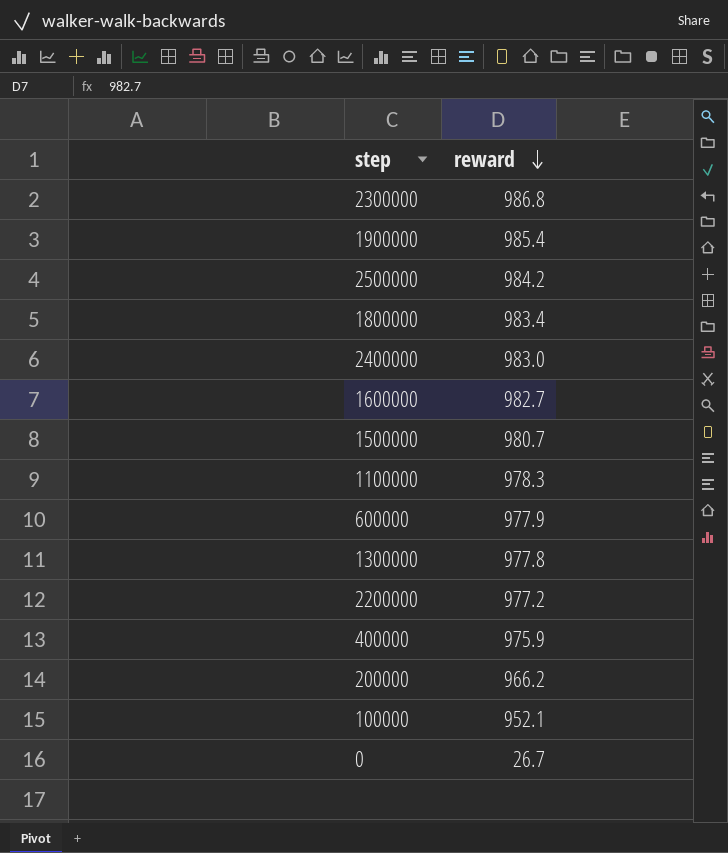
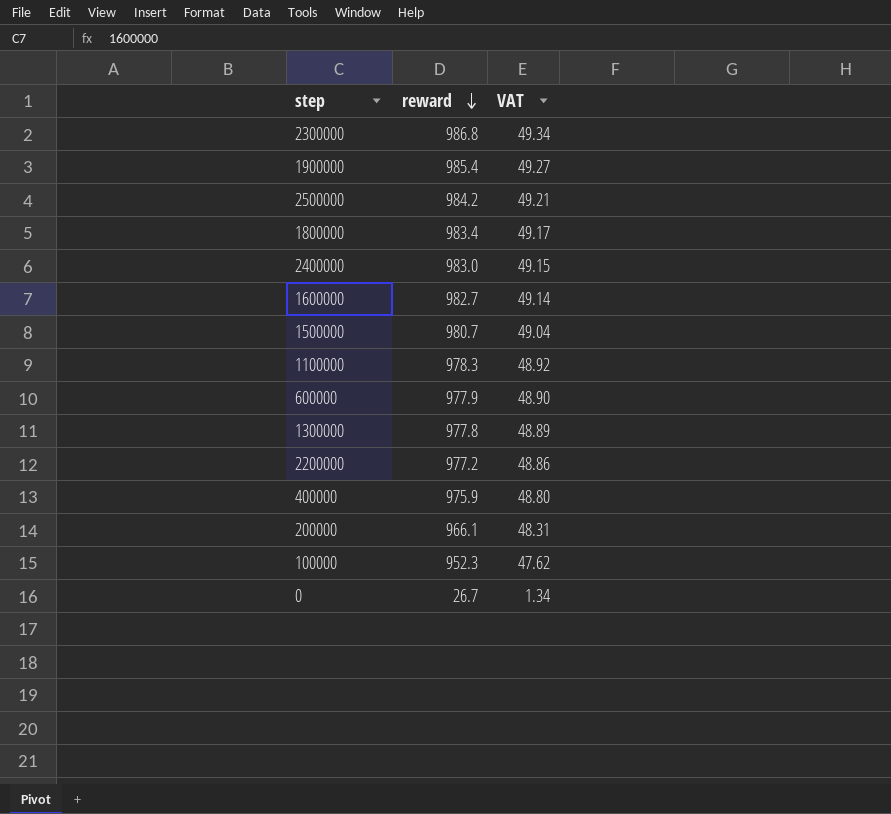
column VAT | formula: none -> [reward] * 0.05
200000 | reward: 966.2 -> 966.1
100000 | reward: 952.1 -> 952.3

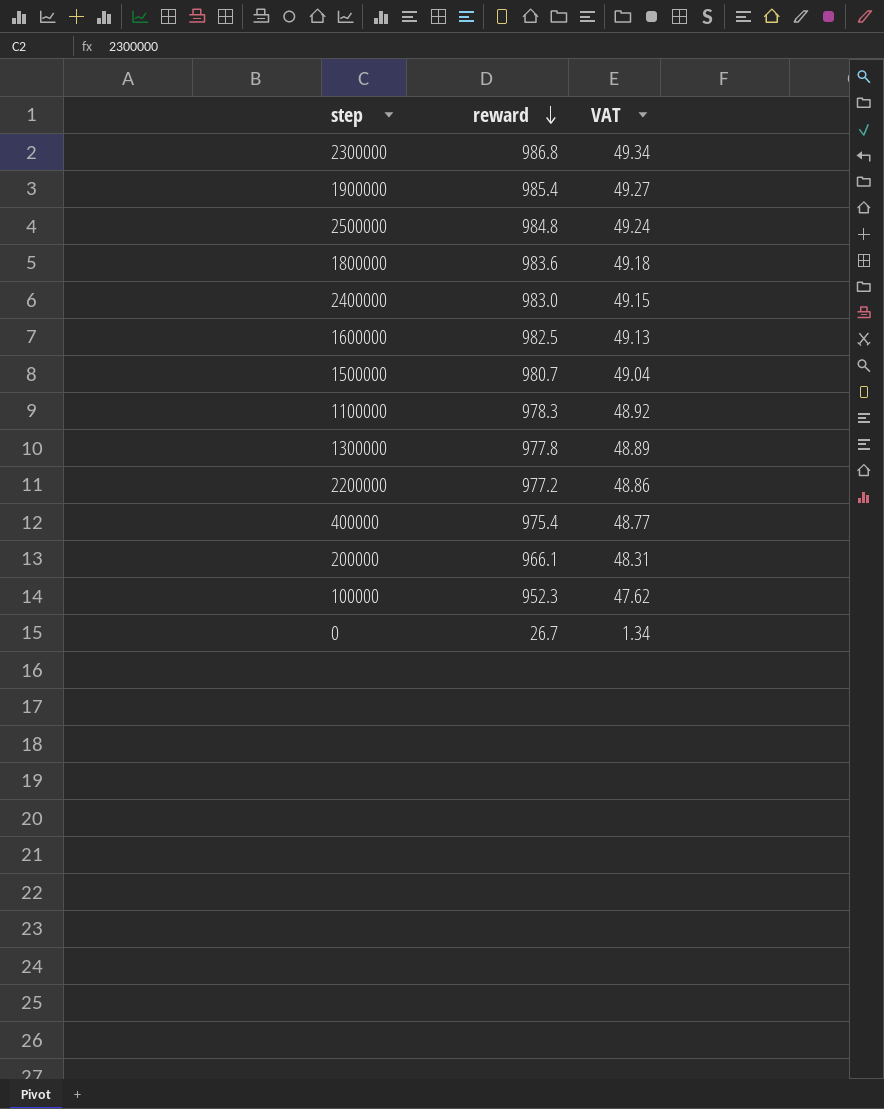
row 600000: 977.9 | 48.90 -> none
2500000 | reward: 984.2 -> 984.8
2500000 | VAT: 49.21 -> 49.24
1800000 | reward: 983.4 -> 983.6
1800000 | VAT: 49.17 -> 49.18
1600000 | reward: 982.7 -> 982.5
1600000 | VAT: 49.14 -> 49.13
400000 | reward: 975.9 -> 975.4
400000 | VAT: 48.80 -> 48.77

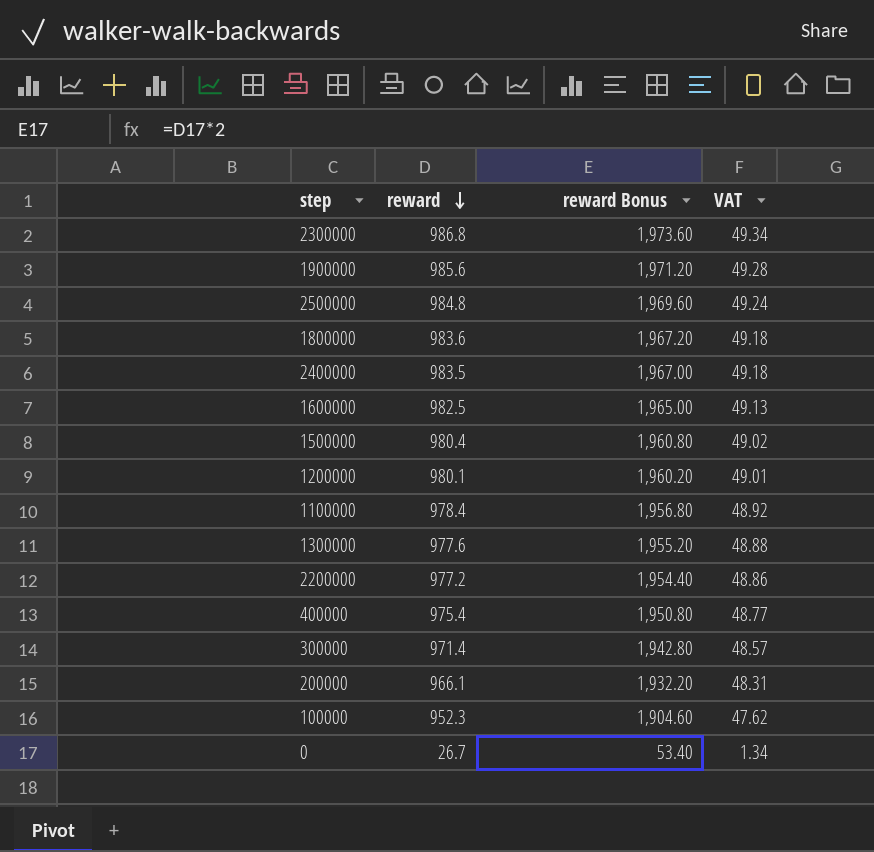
column reward Bonus | formula: none -> [reward] * 2
1900000 | reward: 985.4 -> 985.6
1900000 | VAT: 49.27 -> 49.28
2400000 | reward: 983.0 -> 983.5
2400000 | VAT: 49.15 -> 49.18
1500000 | reward: 980.7 -> 980.4
1500000 | VAT: 49.04 -> 49.02
row 1200000: none -> 980.1 | 1,960.20 | 49.01
1100000 | reward: 978.3 -> 978.4
1300000 | reward: 977.8 -> 977.6
1300000 | VAT: 48.89 -> 48.88
row 300000: none -> 971.4 | 1,942.80 | 48.57

